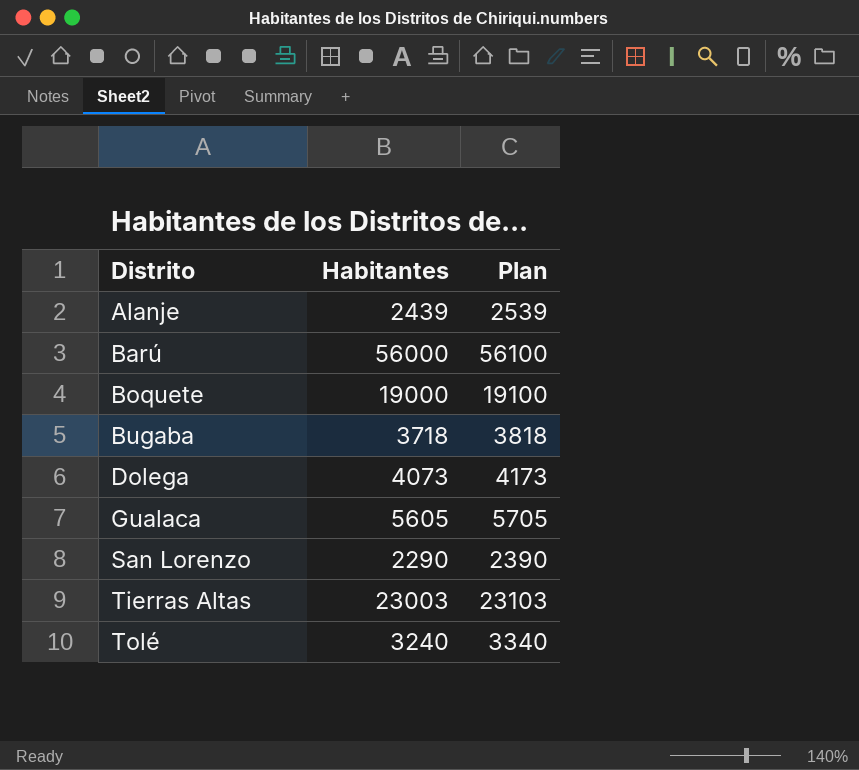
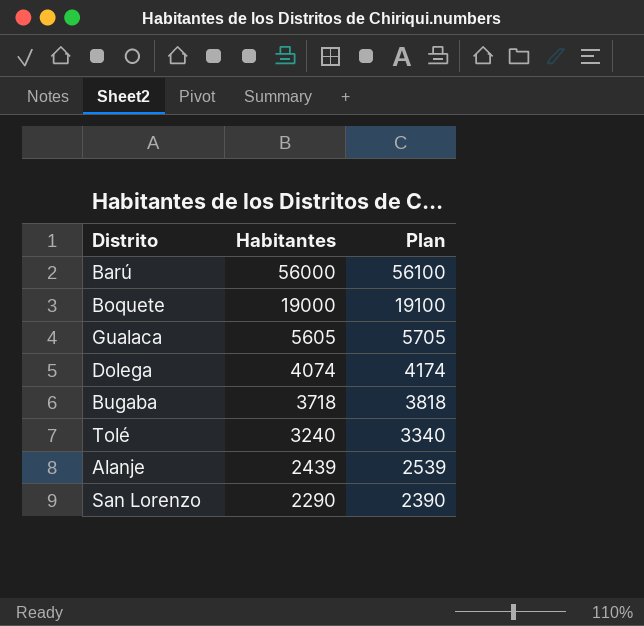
row order: Distrito ascending -> Habitantes descending
row Tierras Altas: 23003 | 23103 -> none
Dolega | Habitantes: 4073 -> 4074
Dolega | Plan: 4173 -> 4174

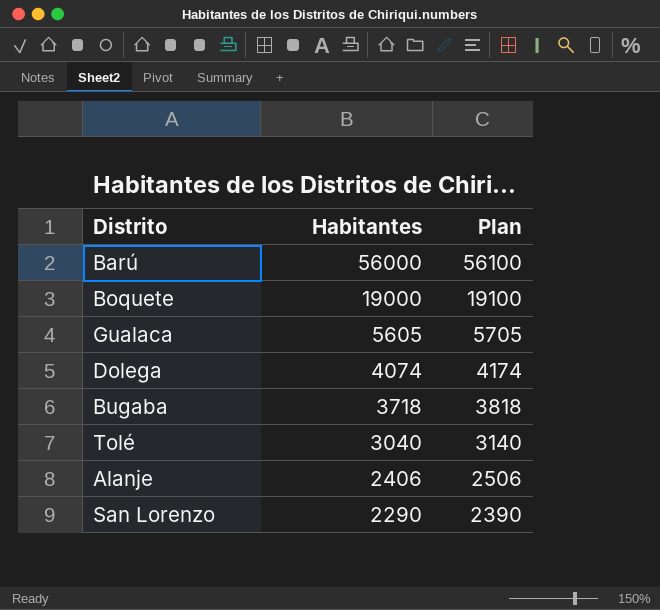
Tolé | Habitantes: 3240 -> 3040
Tolé | Plan: 3340 -> 3140
Alanje | Habitantes: 2439 -> 2406
Alanje | Plan: 2539 -> 2506

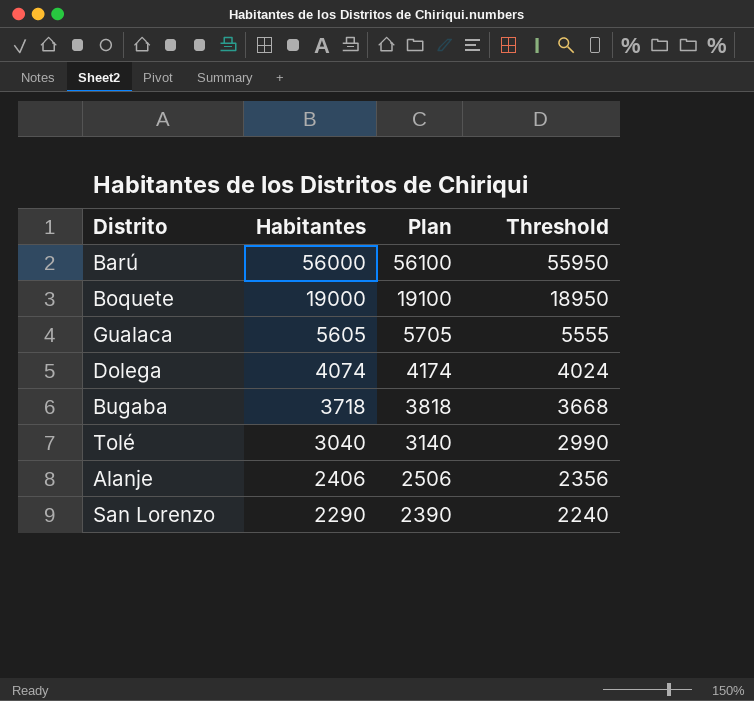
column Threshold | formula: none -> [Habitantes] - 50

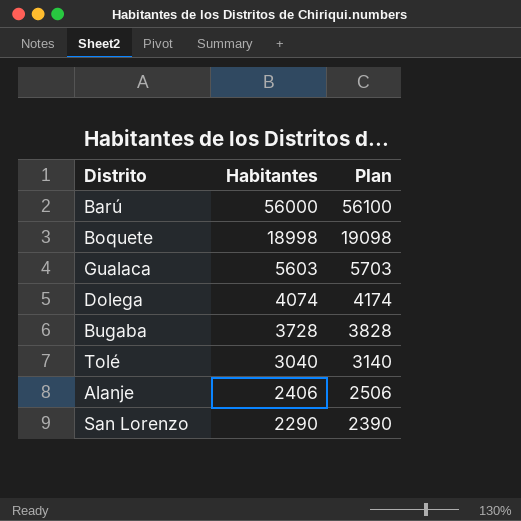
column Threshold | formula: [Habitantes] - 50 -> none
Boquete | Habitantes: 19000 -> 18998
Boquete | Plan: 19100 -> 19098
Gualaca | Habitantes: 5605 -> 5603
Gualaca | Plan: 5705 -> 5703
Bugaba | Habitantes: 3718 -> 3728
Bugaba | Plan: 3818 -> 3828

